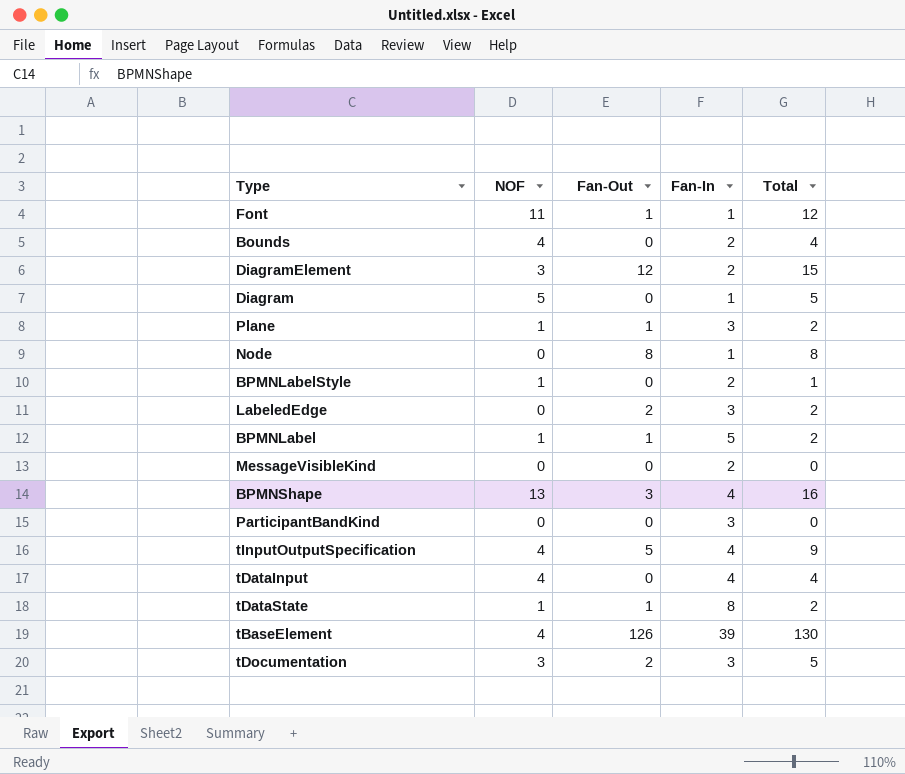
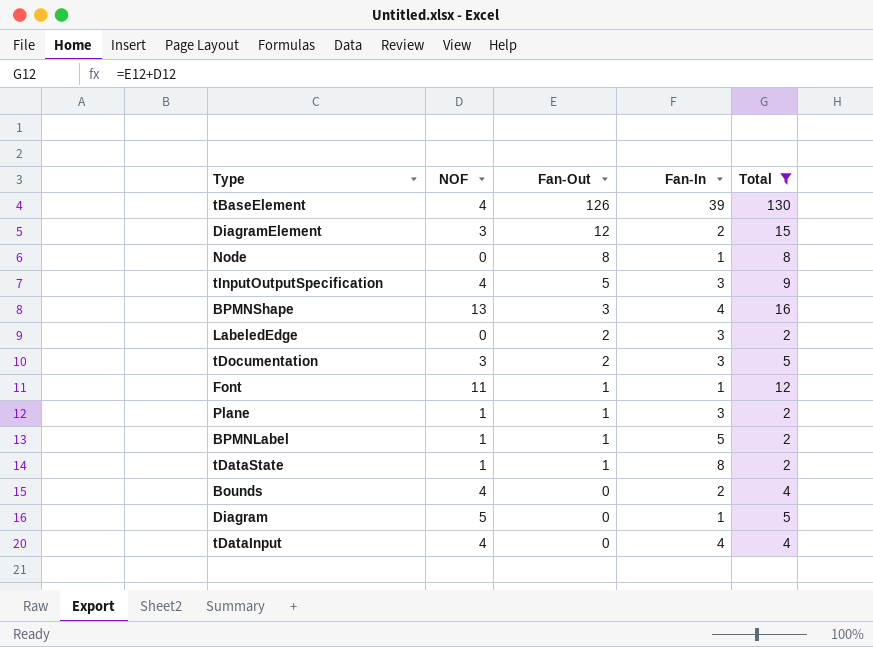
filter: none -> Total >= 2
row order: none -> Fan-Out descending
tInputOutputSpecification | Fan-In: 4 -> 3

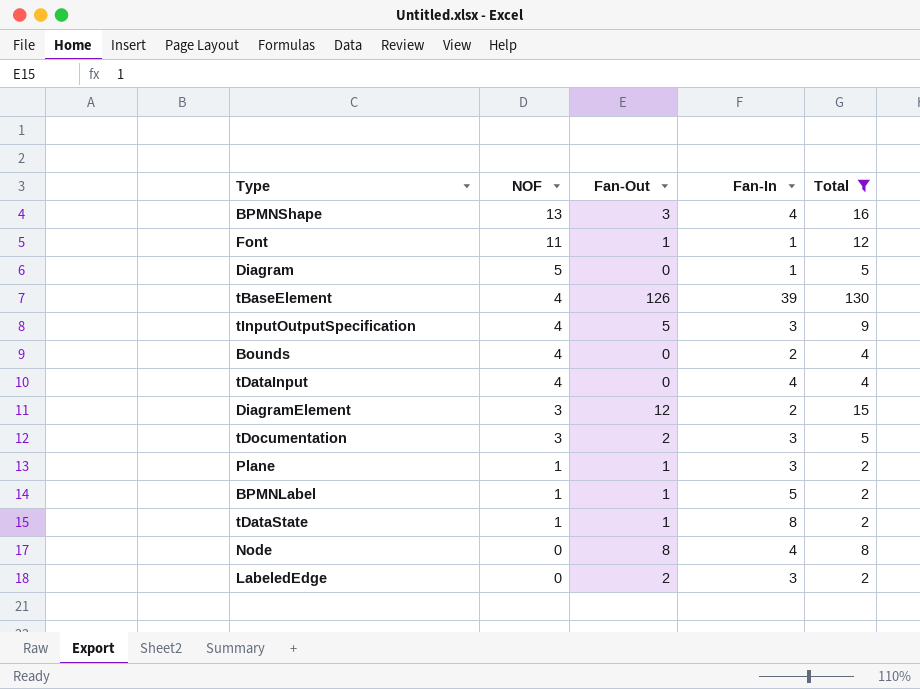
row order: Fan-Out descending -> NOF descending
Node | Fan-In: 1 -> 4

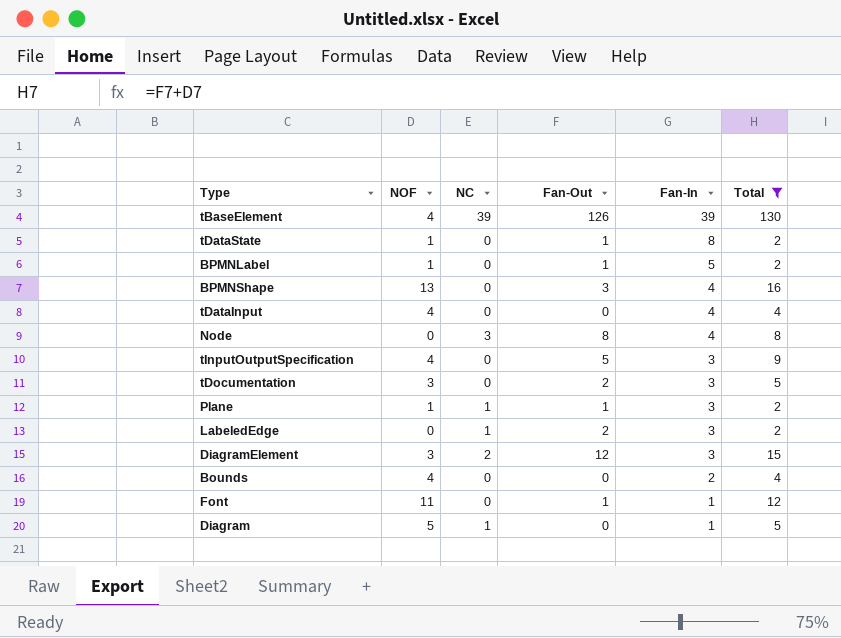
row order: NOF descending -> Fan-In descending
column NC | position: none -> 3
DiagramElement | Fan-In: 2 -> 3

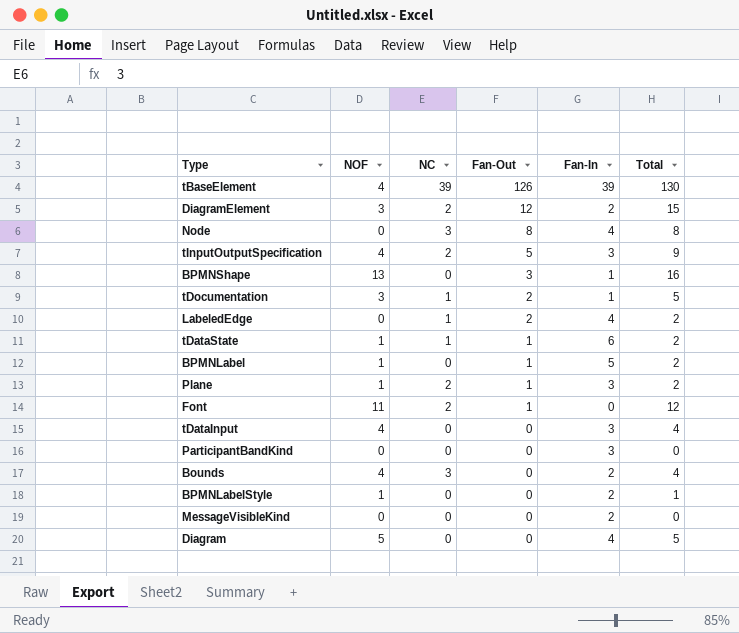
filter: Total >= 2 -> none
row order: Fan-In descending -> Fan-Out descending
DiagramElement | Fan-In: 3 -> 2
tInputOutputSpecification | NC: 0 -> 2
BPMNShape | Fan-In: 4 -> 1
tDocumentation | NC: 0 -> 1
tDocumentation | Fan-In: 3 -> 1
LabeledEdge | Fan-In: 3 -> 4
tDataState | NC: 0 -> 1
tDataState | Fan-In: 8 -> 6
Plane | NC: 1 -> 2
Font | NC: 0 -> 2
Font | Fan-In: 1 -> 0
tDataInput | Fan-In: 4 -> 3
Bounds | NC: 0 -> 3
Diagram | NC: 1 -> 0
Diagram | Fan-In: 1 -> 4

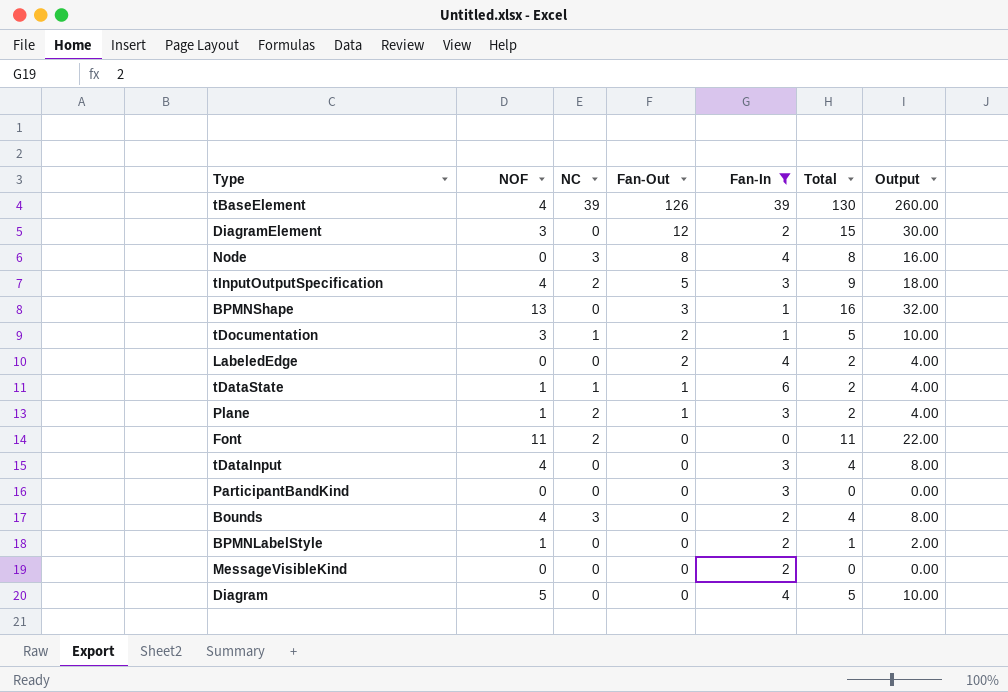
filter: none -> Fan-In != 5
column Output | formula: none -> [Total] * 2
DiagramElement | NC: 2 -> 0
LabeledEdge | NC: 1 -> 0
Font | Fan-Out: 1 -> 0
Font | Total: 12 -> 11

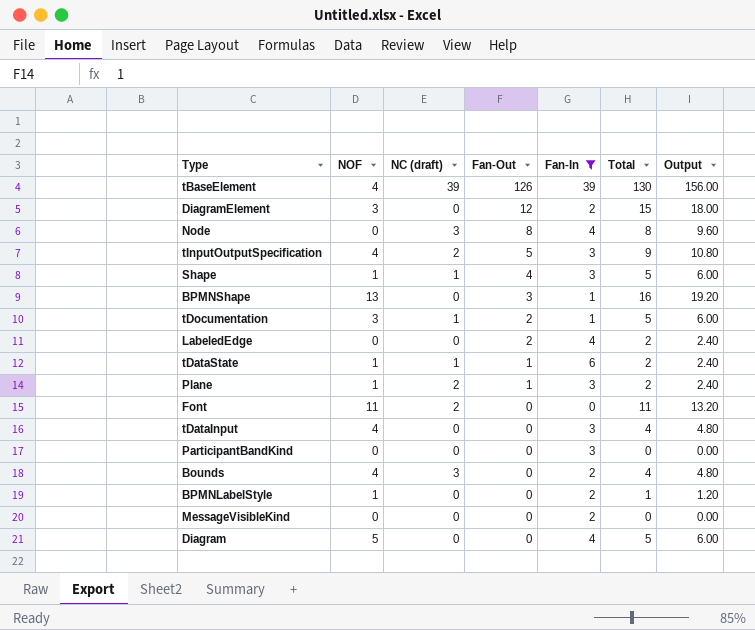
column name: NC -> NC (draft)
column Output | formula: [Total] * 2 -> [Total] * 1.2
row Shape: none -> 1 | 1 | 4 | 3 | 5 | 6.00

